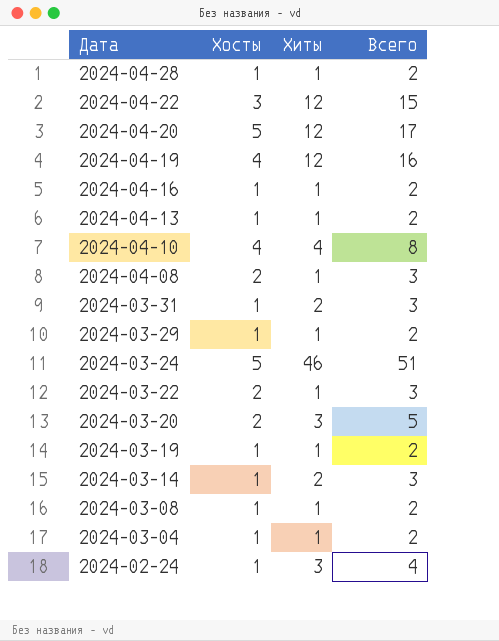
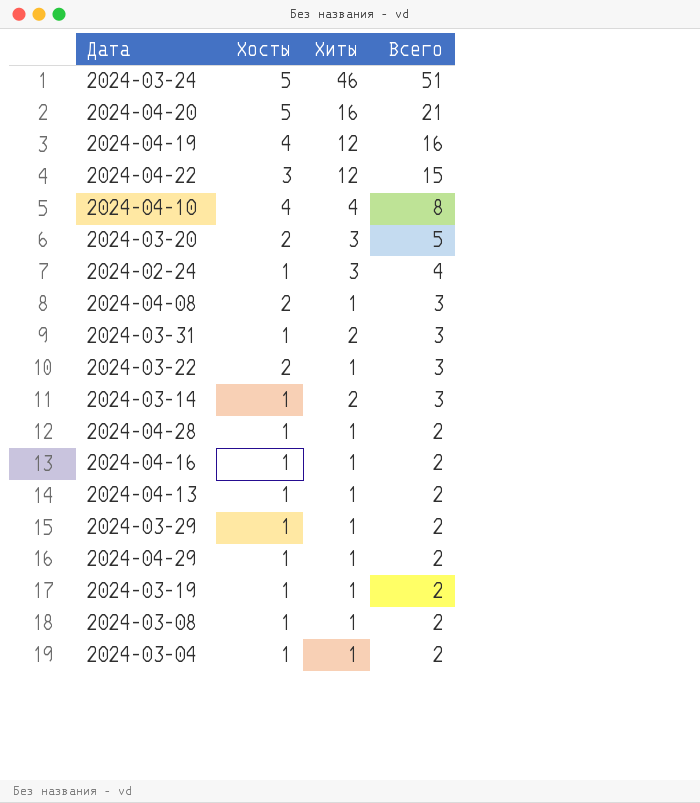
row order: Дата descending -> Всего descending
2024-04-20 | Хиты: 12 -> 16
2024-04-20 | Всего: 17 -> 21
row 2024-04-29: none -> 1 | 1 | 2

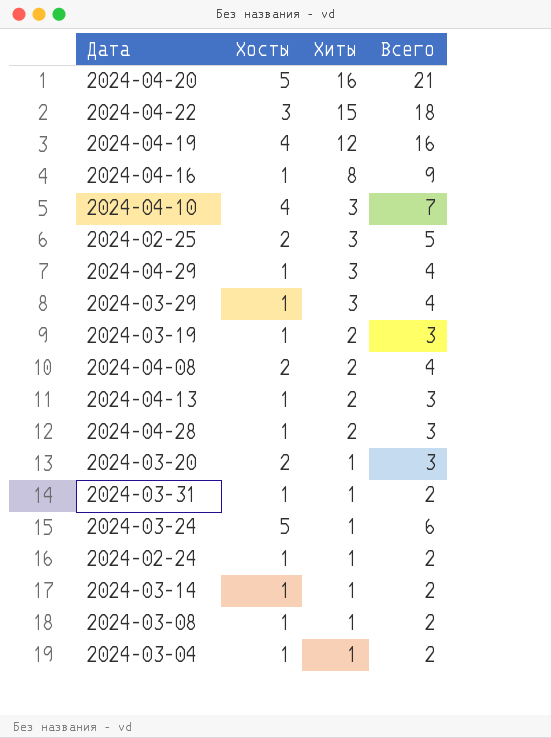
row order: Всего descending -> Хиты descending
row 2024-03-22: 2 | 1 | 3 -> none
2024-04-22 | Хиты: 12 -> 15
2024-04-22 | Всего: 15 -> 18
2024-04-16 | Хиты: 1 -> 8
2024-04-16 | Всего: 2 -> 9
2024-04-10 | Хиты: 4 -> 3
2024-04-10 | Всего: 8 -> 7
row 2024-02-25: none -> 2 | 3 | 5
2024-04-29 | Хиты: 1 -> 3
2024-04-29 | Всего: 2 -> 4
2024-03-29 | Хиты: 1 -> 3
2024-03-29 | Всего: 2 -> 4
2024-03-19 | Хиты: 1 -> 2
2024-03-19 | Всего: 2 -> 3
2024-04-08 | Хиты: 1 -> 2
2024-04-08 | Всего: 3 -> 4
2024-04-13 | Хиты: 1 -> 2
2024-04-13 | Всего: 2 -> 3
2024-04-28 | Хиты: 1 -> 2
2024-04-28 | Всего: 2 -> 3
2024-03-20 | Хиты: 3 -> 1
2024-03-20 | Всего: 5 -> 3
2024-03-31 | Хиты: 2 -> 1
2024-03-31 | Всего: 3 -> 2
2024-03-24 | Хиты: 46 -> 1
2024-03-24 | Всего: 51 -> 6
2024-02-24 | Хиты: 3 -> 1
2024-02-24 | Всего: 4 -> 2
2024-03-14 | Хиты: 2 -> 1
2024-03-14 | Всего: 3 -> 2

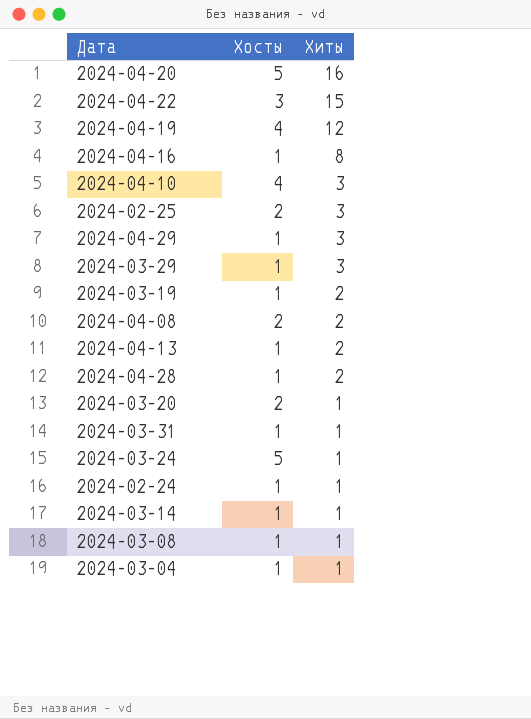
column Всего | formula: [Хосты] + [Хиты] -> none

